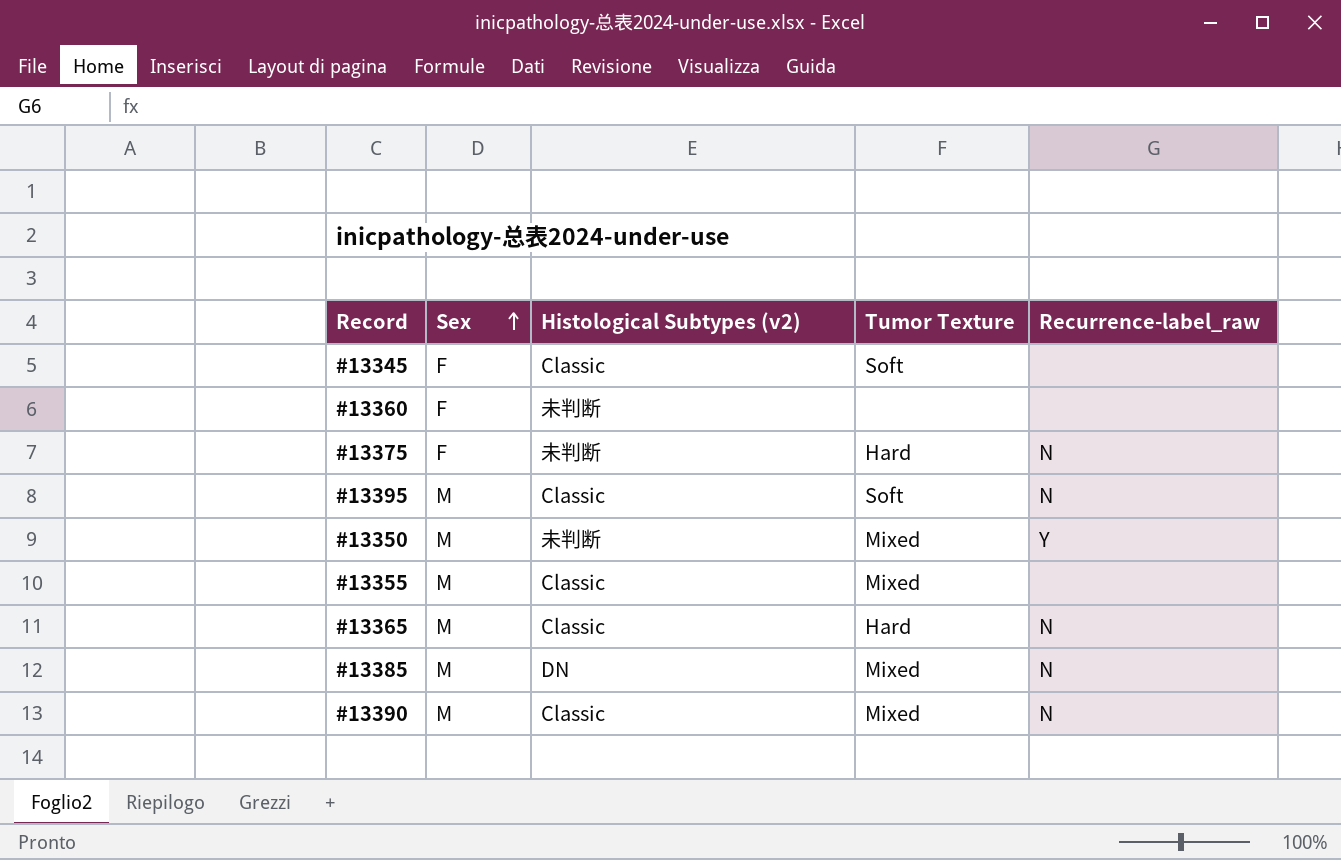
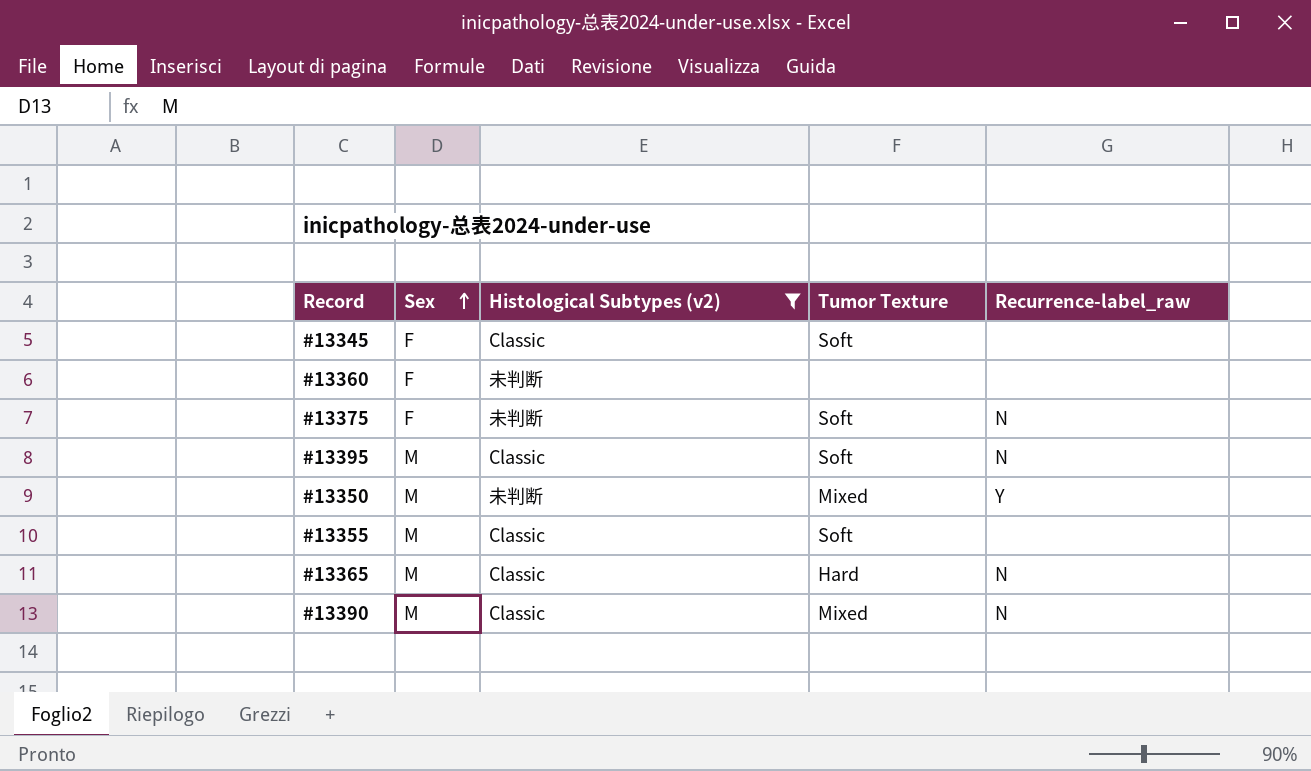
filter: none -> Histological Subtypes (v2) != DN
#13375 | Tumor Texture: Hard -> Soft
#13355 | Tumor Texture: Mixed -> Soft

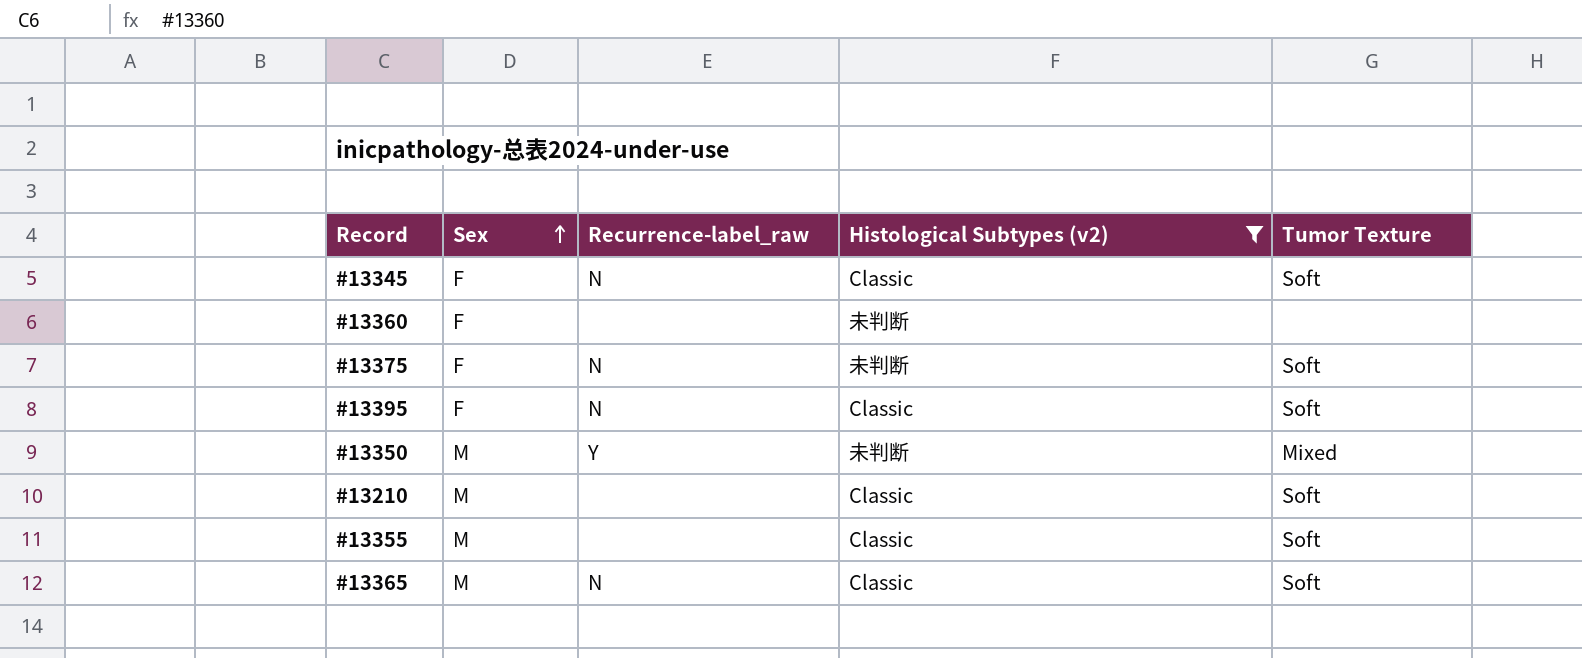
column Recurrence-label_raw | position: 5 -> 3
row #13390: M | Classic | Mixed | N -> none
#13345 | Recurrence-label_raw: none -> N
#13395 | Sex: M -> F
row #13210: none -> M | none | Classic | Soft
#13365 | Tumor Texture: Hard -> Soft

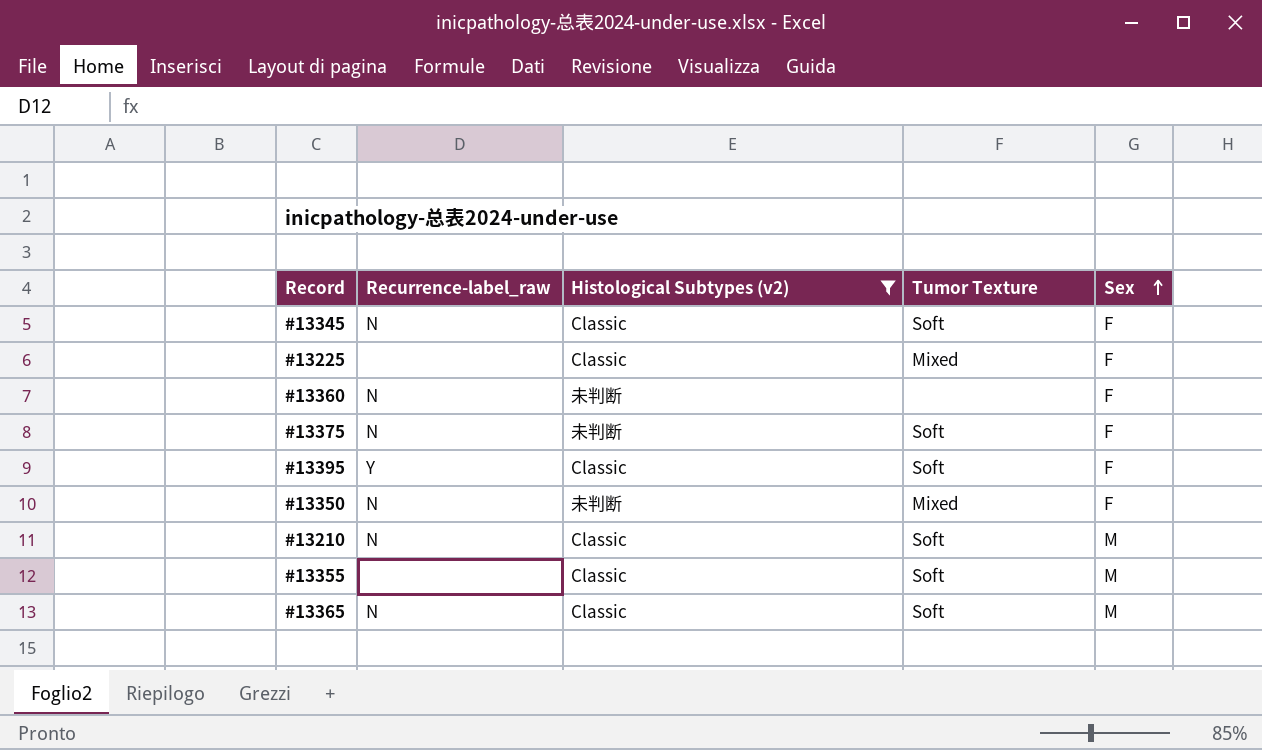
column Sex | position: 2 -> 5
row #13225: none -> none | Classic | Mixed | F
#13360 | Recurrence-label_raw: none -> N
#13395 | Recurrence-label_raw: N -> Y
#13350 | Recurrence-label_raw: Y -> N
#13350 | Sex: M -> F
#13210 | Recurrence-label_raw: none -> N

